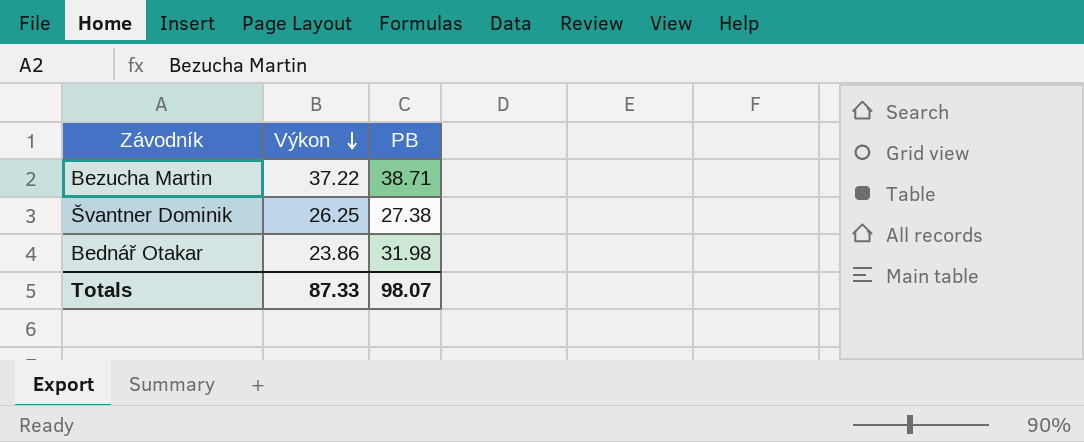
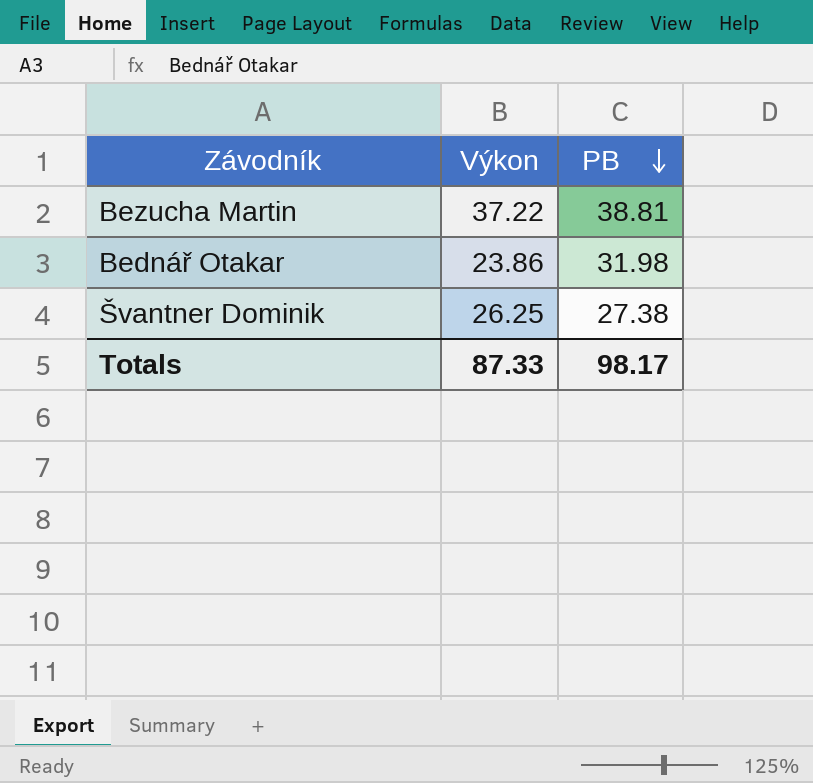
row order: Výkon descending -> PB descending
Bezucha Martin | PB: 38.71 -> 38.81
Totals | PB: 98.07 -> 98.17

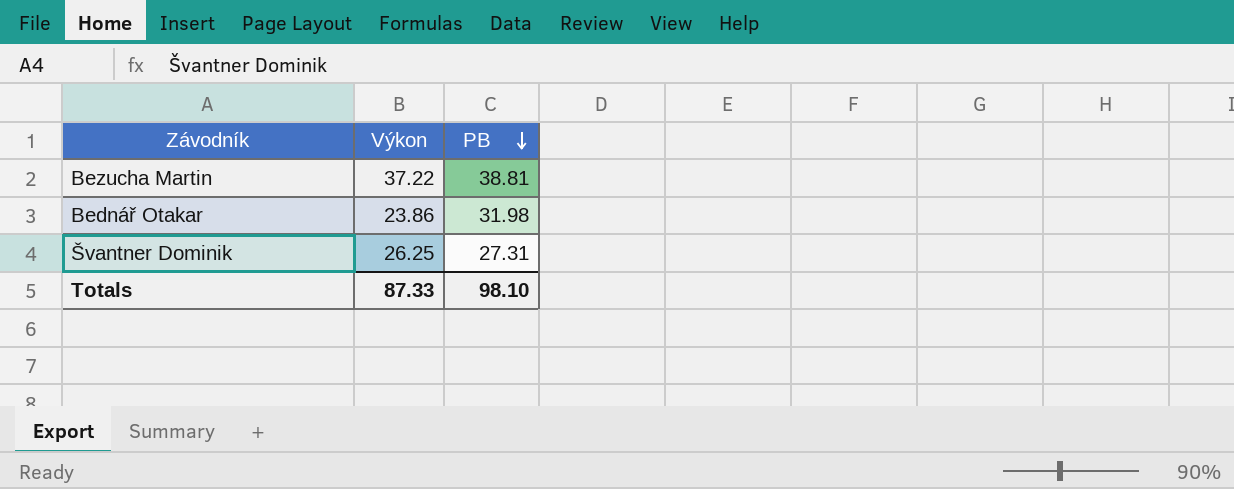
Švantner Dominik | PB: 27.38 -> 27.31
Totals | PB: 98.17 -> 98.10

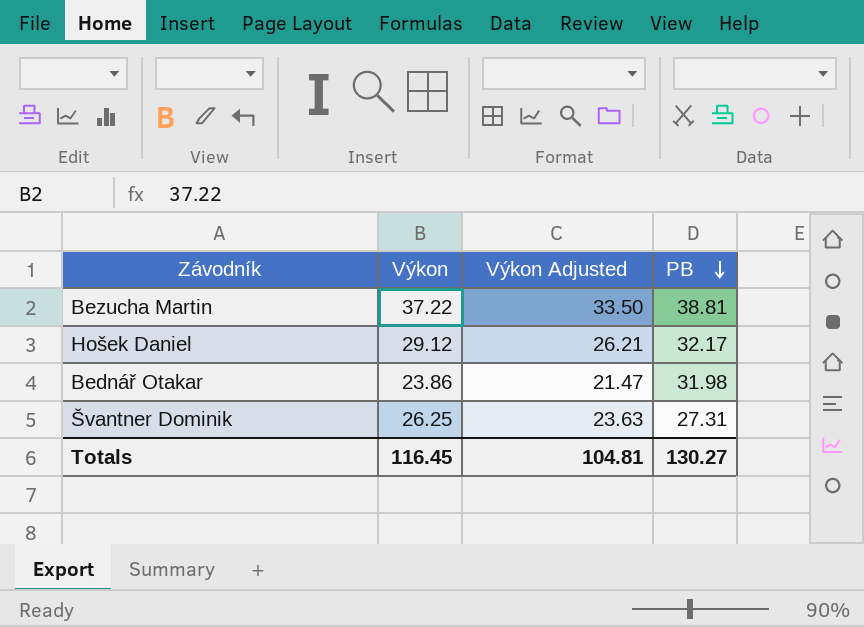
column Výkon Adjusted | formula: none -> [Výkon] * 0.9
row Hošek Daniel: none -> 29.12 | 26.21 | 32.17
Totals | Výkon: 87.33 -> 116.45
Totals | PB: 98.10 -> 130.27

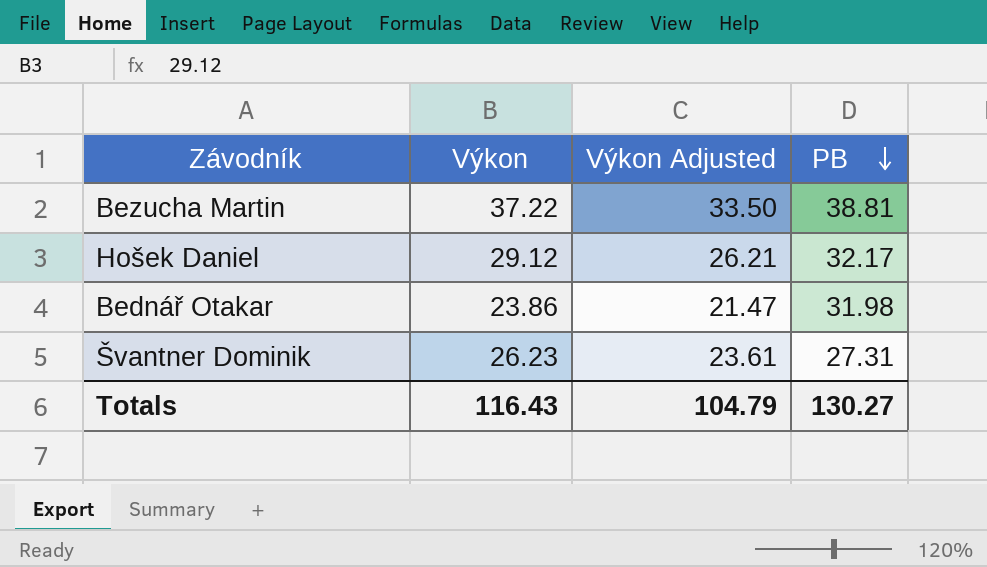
Švantner Dominik | Výkon: 26.25 -> 26.23
Švantner Dominik | Výkon Adjusted: 23.63 -> 23.61
Totals | Výkon: 116.45 -> 116.43
Totals | Výkon Adjusted: 104.81 -> 104.79

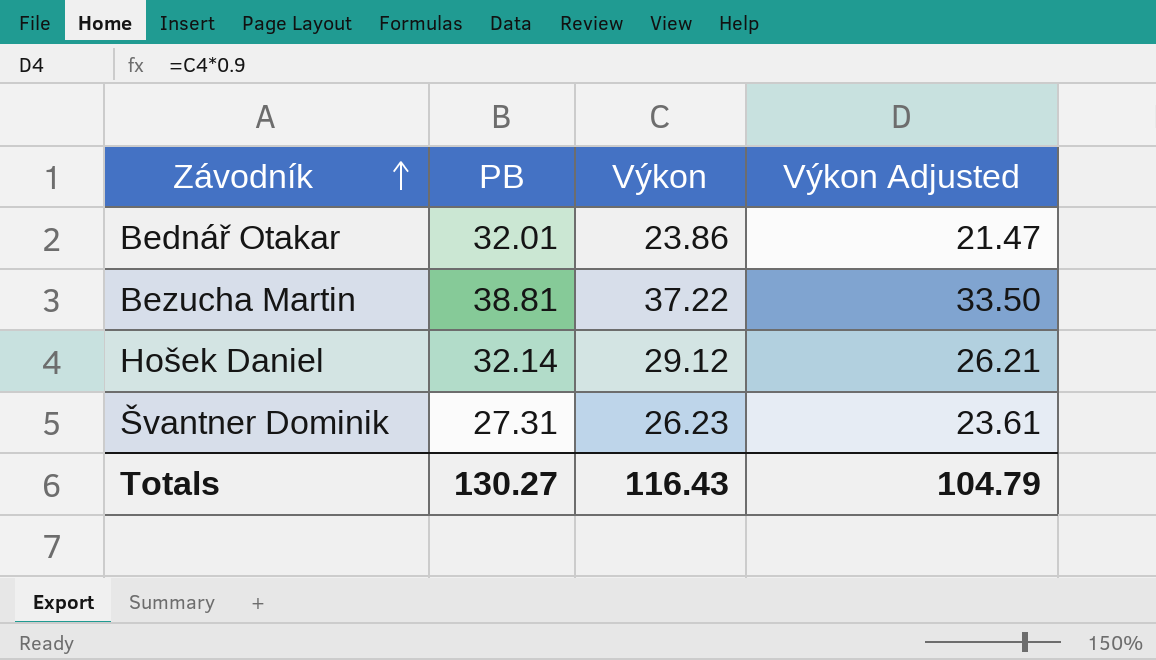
row order: PB descending -> Závodník ascending
column PB | position: 4 -> 2
Bednář Otakar | PB: 31.98 -> 32.01
Hošek Daniel | PB: 32.17 -> 32.14

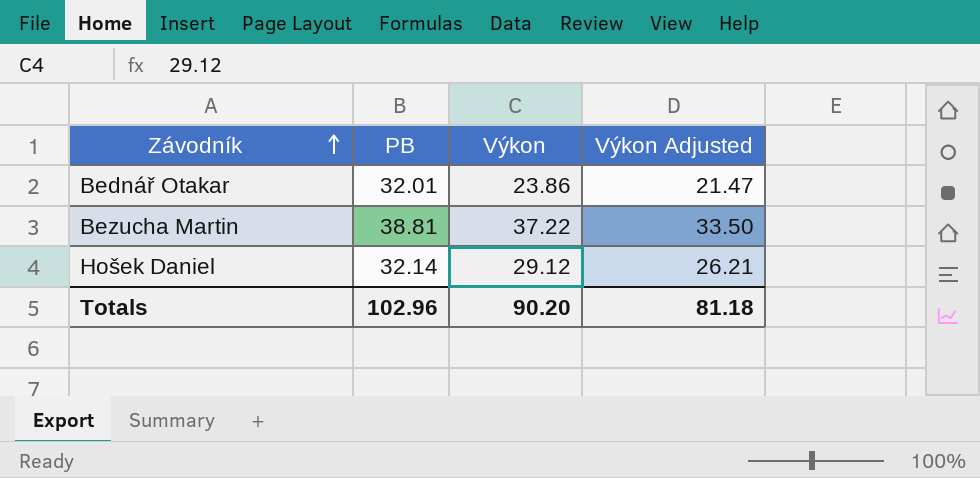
row Švantner Dominik: 27.31 | 26.23 | 23.61 -> none
Totals | PB: 130.27 -> 102.96
Totals | Výkon: 116.43 -> 90.20
Totals | Výkon Adjusted: 104.79 -> 81.18

